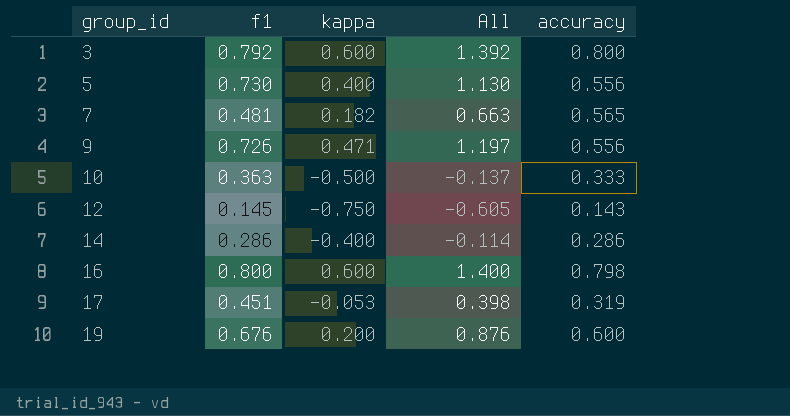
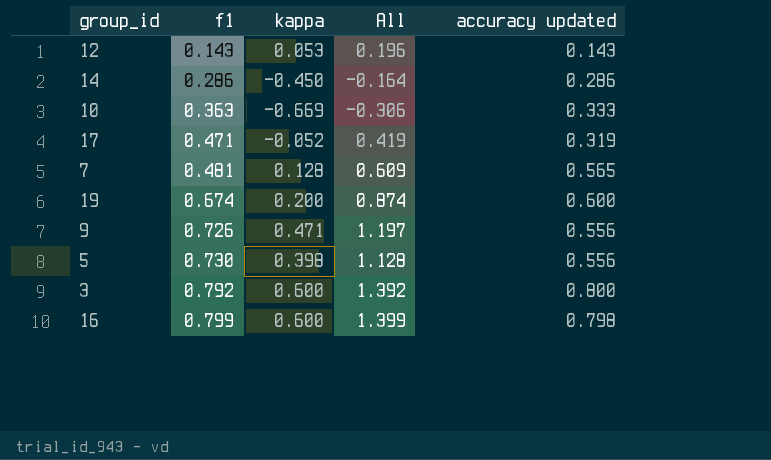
row order: group_id ascending -> f1 ascending
column name: accuracy -> accuracy updated
12 | f1: 0.145 -> 0.143
12 | kappa: -0.750 -> 0.053
12 | All: -0.605 -> 0.196
14 | kappa: -0.400 -> -0.450
14 | All: -0.114 -> -0.164
10 | kappa: -0.500 -> -0.669
10 | All: -0.137 -> -0.306
17 | f1: 0.451 -> 0.471
17 | kappa: -0.053 -> -0.052
17 | All: 0.398 -> 0.419
7 | kappa: 0.182 -> 0.128
7 | All: 0.663 -> 0.609
19 | f1: 0.676 -> 0.674
19 | All: 0.876 -> 0.874
5 | kappa: 0.400 -> 0.398
5 | All: 1.130 -> 1.128
16 | f1: 0.800 -> 0.799
16 | All: 1.400 -> 1.399

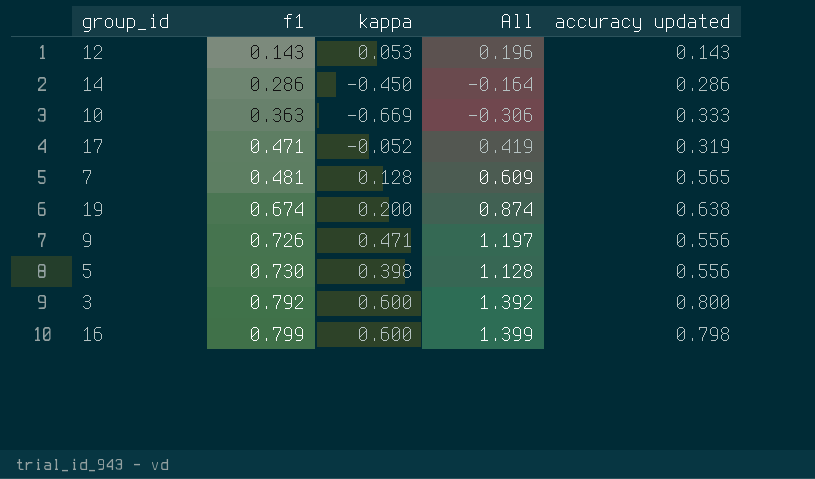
19 | accuracy updated: 0.600 -> 0.638

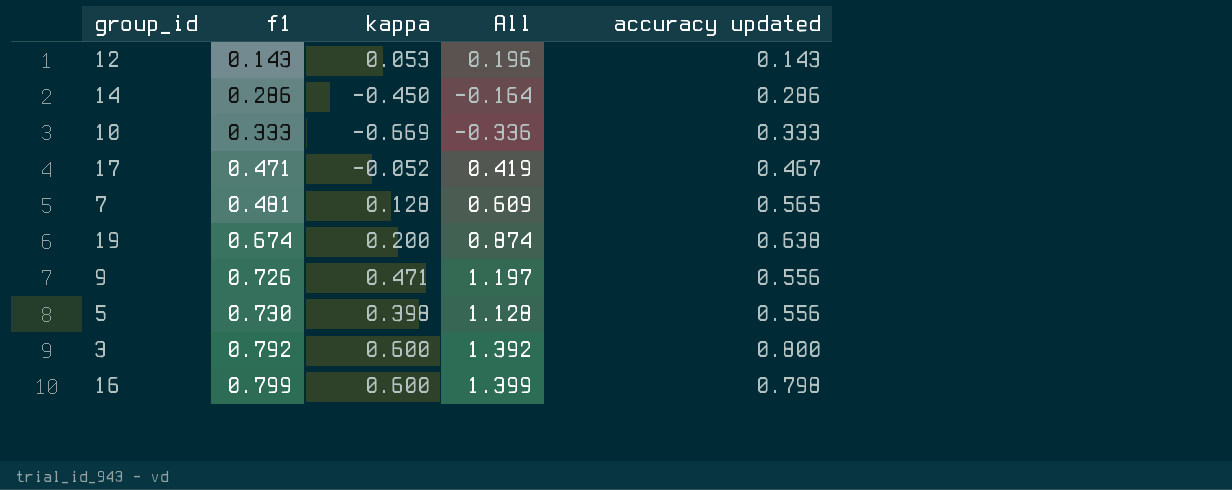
10 | f1: 0.363 -> 0.333
10 | All: -0.306 -> -0.336
17 | accuracy updated: 0.319 -> 0.467

